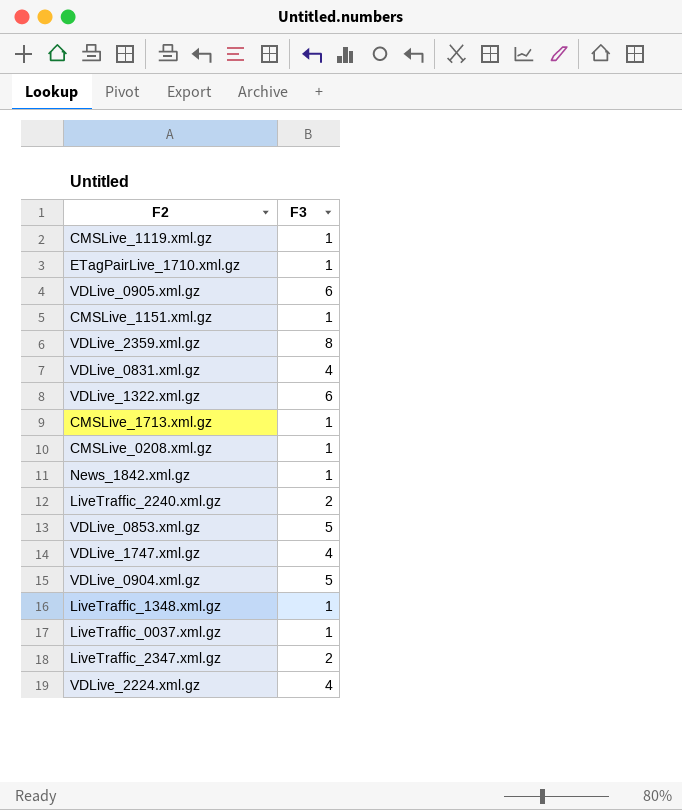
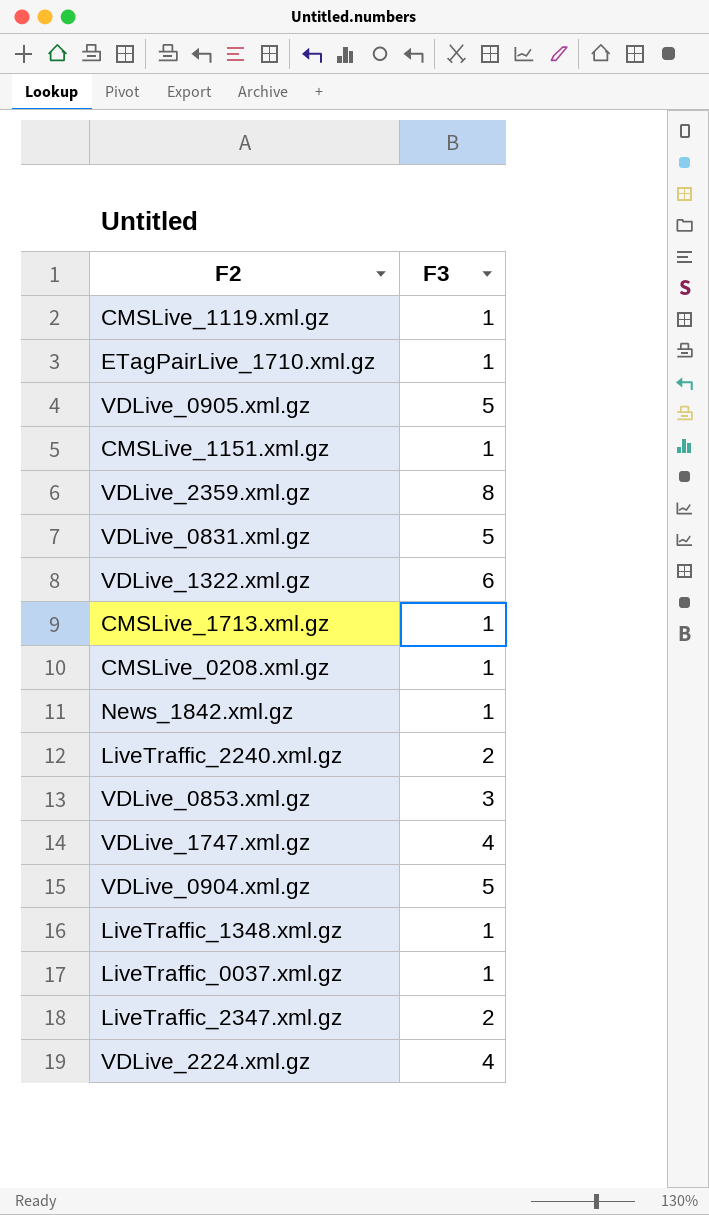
VDLive_0905.xml.gz | F3: 6 -> 5
VDLive_0831.xml.gz | F3: 4 -> 5
VDLive_0853.xml.gz | F3: 5 -> 3

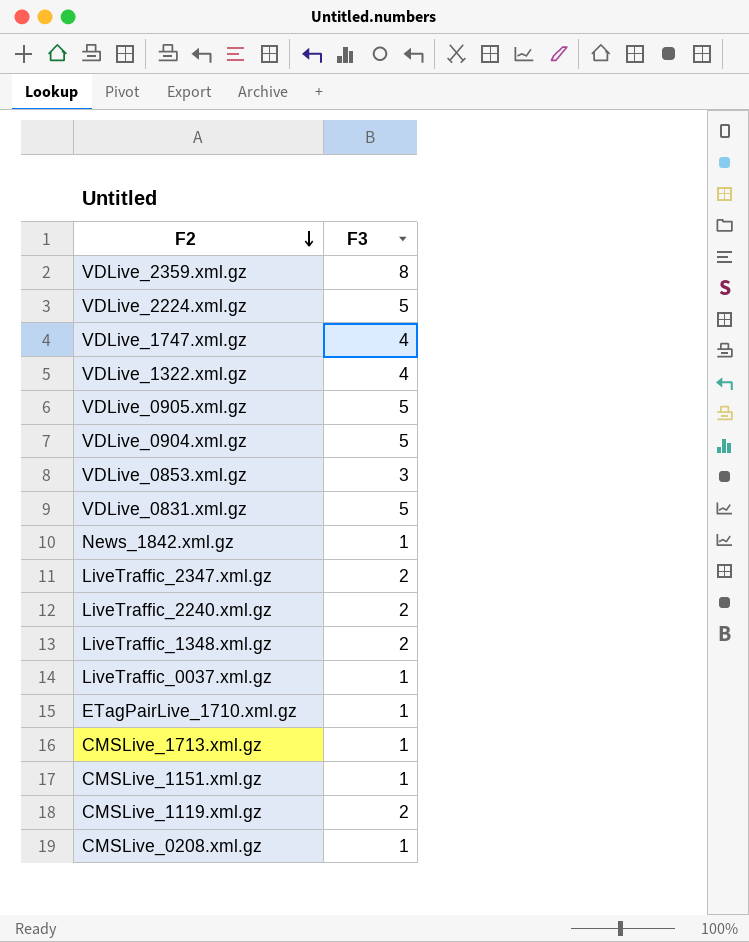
row order: none -> F2 descending
VDLive_2224.xml.gz | F3: 4 -> 5
VDLive_1322.xml.gz | F3: 6 -> 4
LiveTraffic_1348.xml.gz | F3: 1 -> 2
CMSLive_1119.xml.gz | F3: 1 -> 2

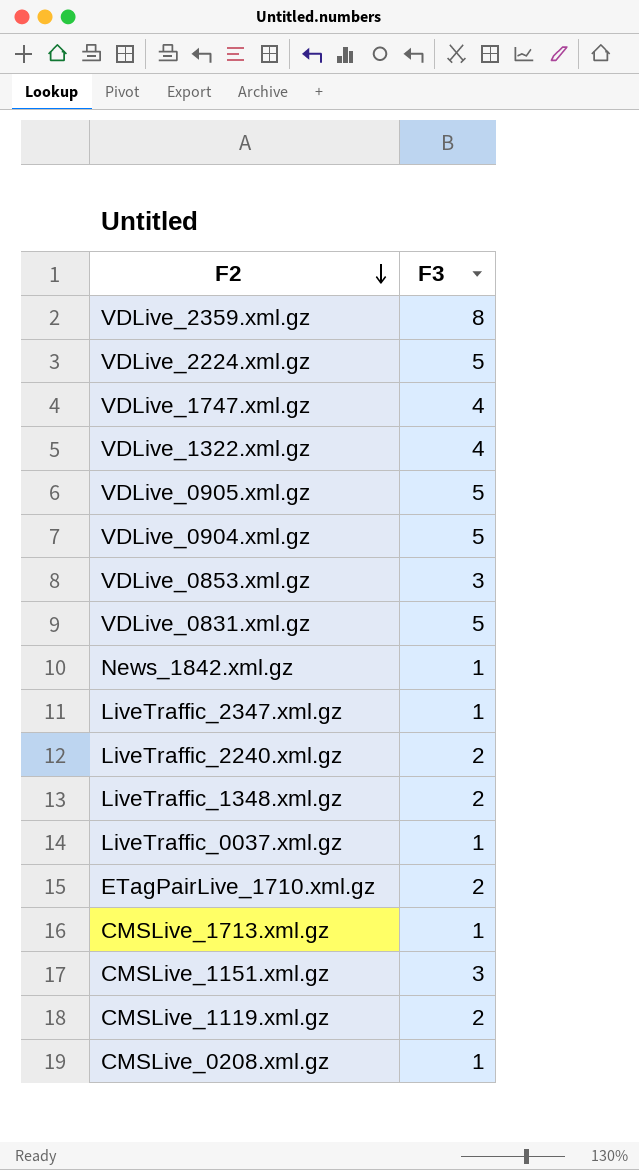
LiveTraffic_2347.xml.gz | F3: 2 -> 1
ETagPairLive_1710.xml.gz | F3: 1 -> 2
CMSLive_1151.xml.gz | F3: 1 -> 3

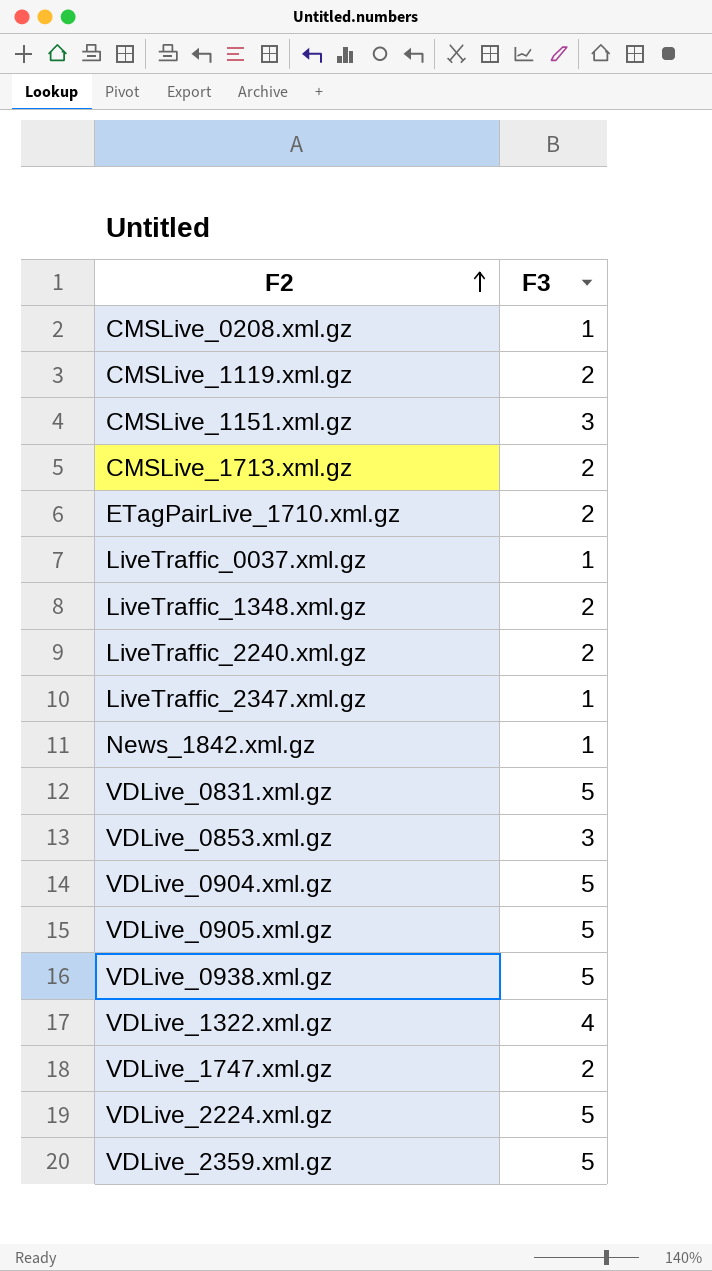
row order: F2 descending -> F2 ascending
CMSLive_1713.xml.gz | F3: 1 -> 2
row VDLive_0938.xml.gz: none -> 5
VDLive_1747.xml.gz | F3: 4 -> 2
VDLive_2359.xml.gz | F3: 8 -> 5

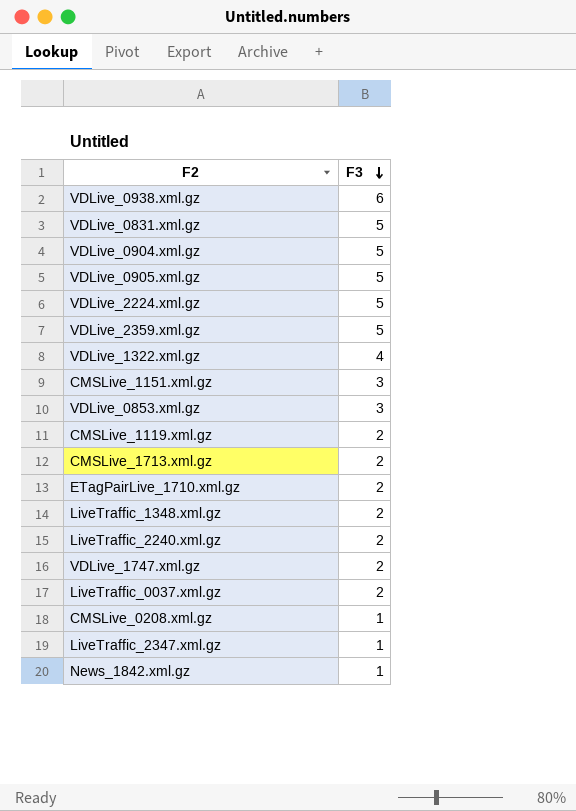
row order: F2 ascending -> F3 descending
VDLive_0938.xml.gz | F3: 5 -> 6
LiveTraffic_0037.xml.gz | F3: 1 -> 2

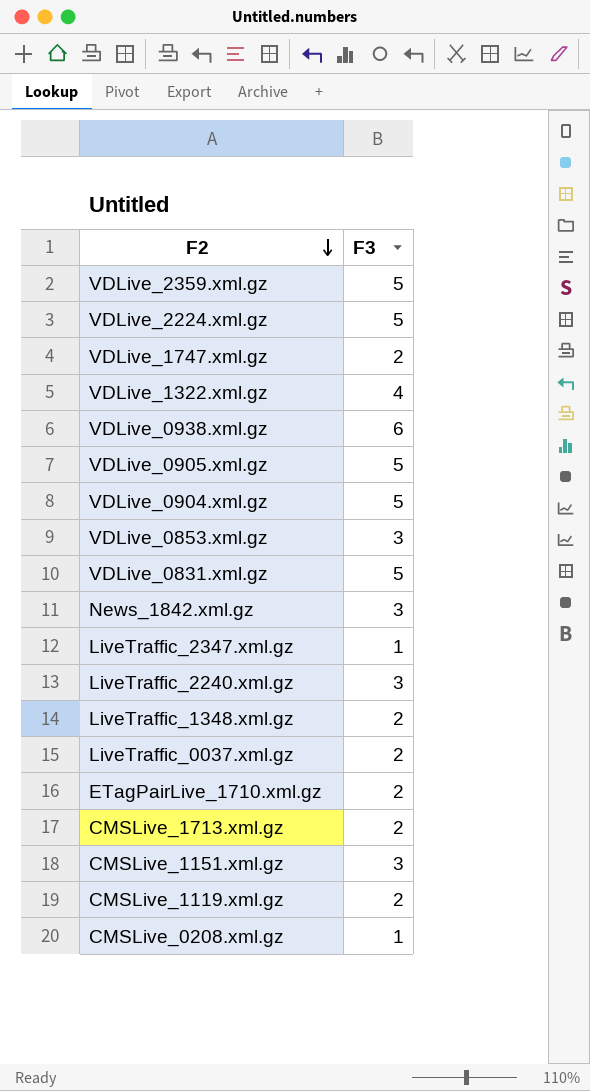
row order: F3 descending -> F2 descending
News_1842.xml.gz | F3: 1 -> 3
LiveTraffic_2240.xml.gz | F3: 2 -> 3

